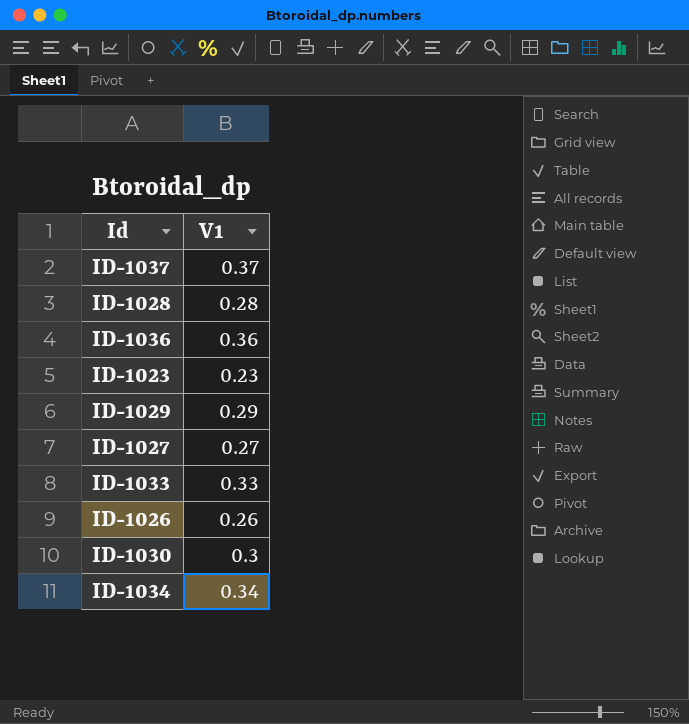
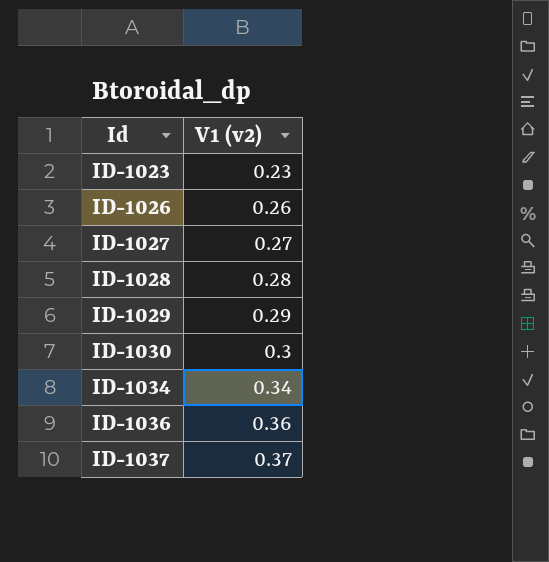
row order: none -> Id ascending
column name: V1 -> V1 (v2)
row ID-1033: 0.33 -> none

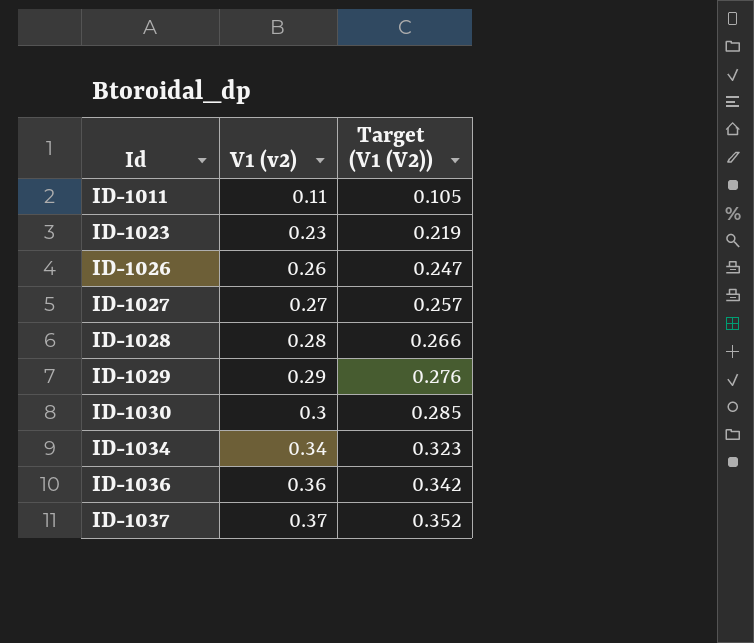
column Target (V1 (V2)) | formula: none -> [V1 (v2)] * 0.95
row ID-1011: none -> 0.11 | 0.105

